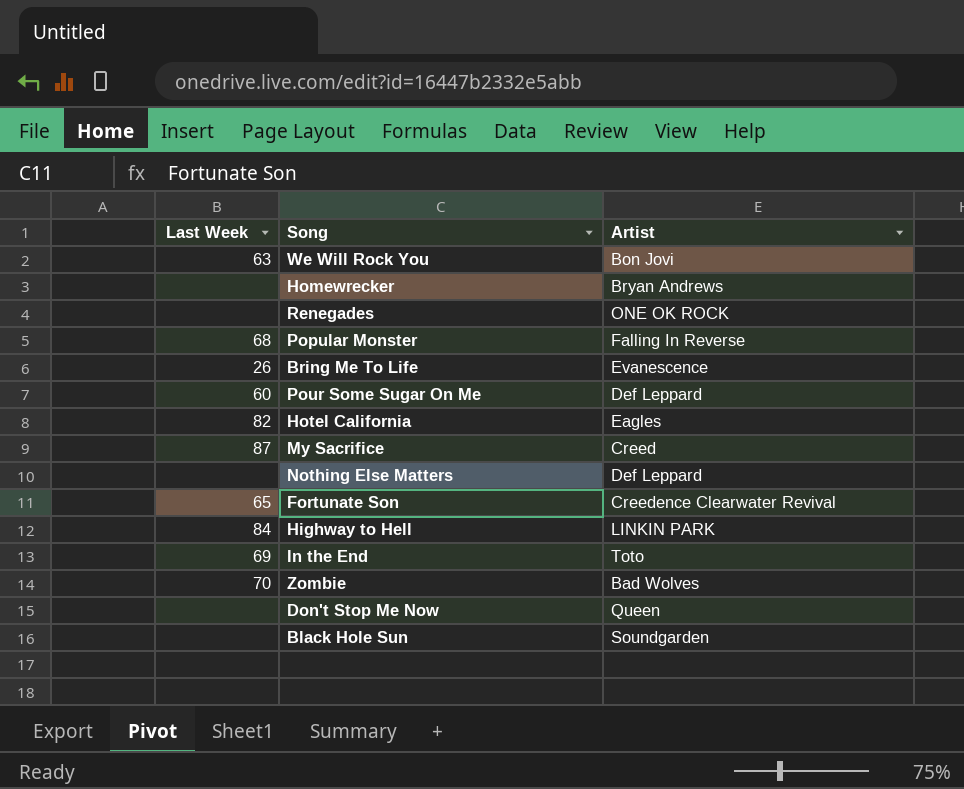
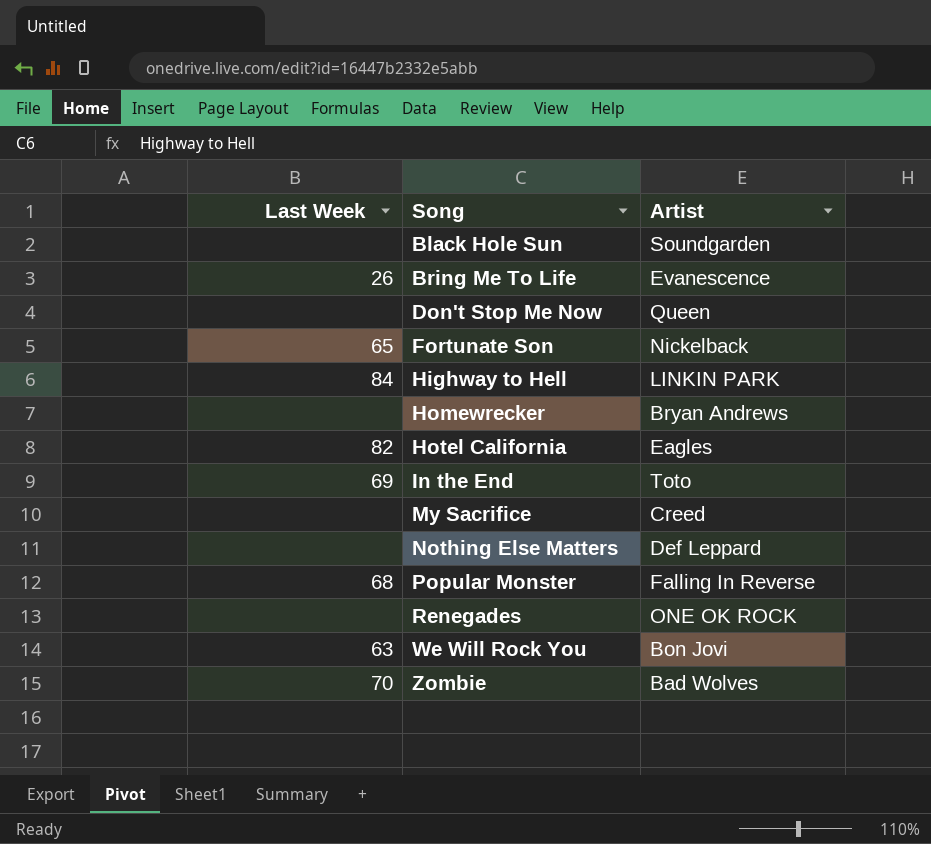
row order: none -> Song ascending
row Pour Some Sugar On Me: 60 | Def Leppard -> none
Fortunate Son | Artist: Creedence Clearwater Revival -> Nickelback
My Sacrifice | Last Week: 87 -> none

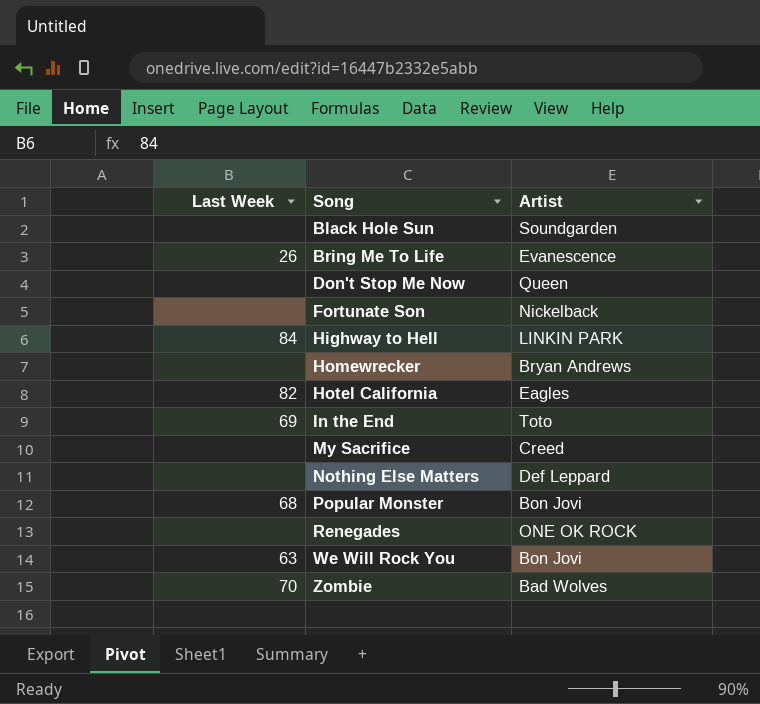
Fortunate Son | Last Week: 65 -> none
Popular Monster | Artist: Falling In Reverse -> Bon Jovi

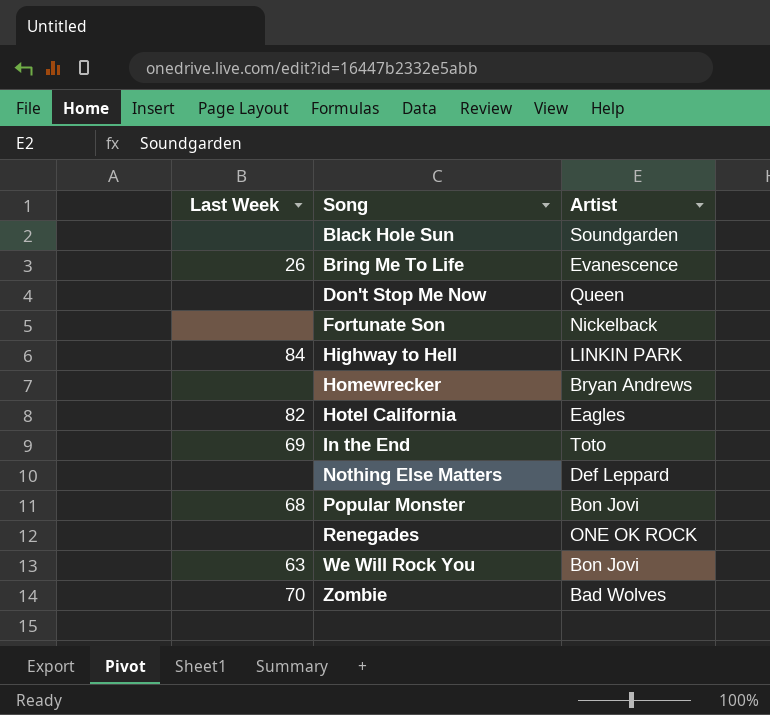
row My Sacrifice: none | Creed -> none

